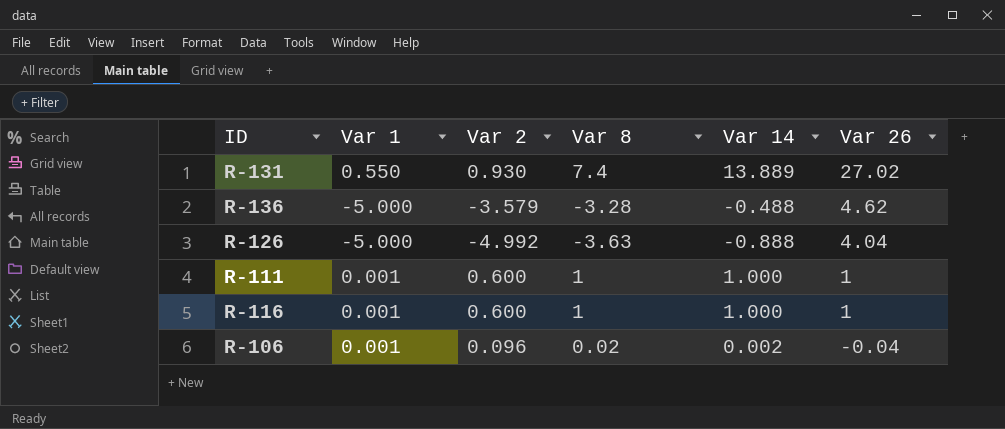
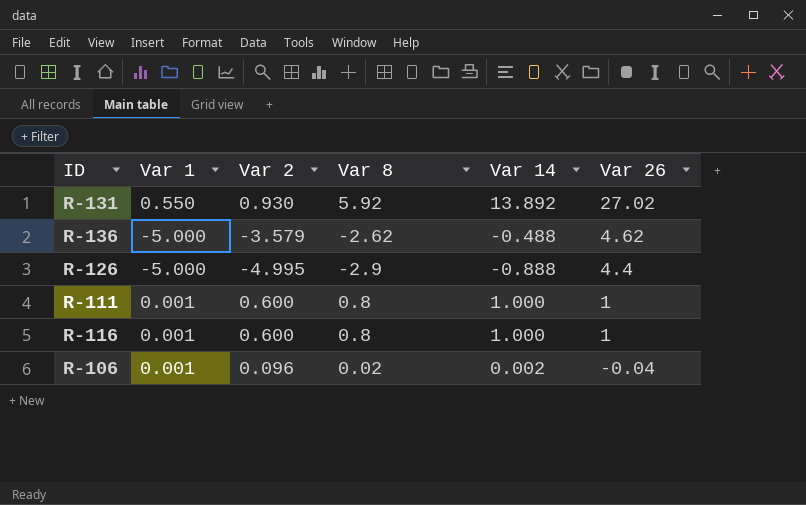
R-131 | Var 8: 7.4 -> 5.92
R-131 | Var 14: 13.889 -> 13.892
R-136 | Var 8: -3.28 -> -2.62
R-126 | Var 2: -4.992 -> -4.995
R-126 | Var 8: -3.63 -> -2.9
R-126 | Var 26: 4.04 -> 4.4
R-111 | Var 8: 1 -> 0.8
R-116 | Var 8: 1 -> 0.8

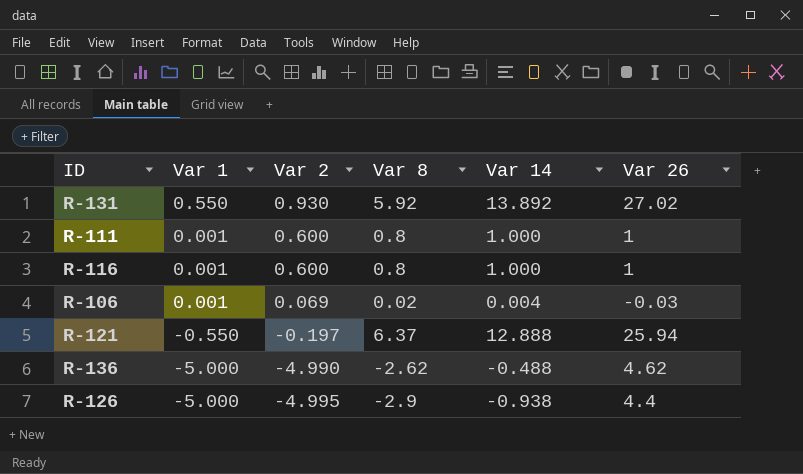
row order: Var 26 descending -> Var 1 descending
R-106 | Var 2: 0.096 -> 0.069
R-106 | Var 14: 0.002 -> 0.004
R-106 | Var 26: -0.04 -> -0.03
row R-121: none -> -0.550 | -0.197 | 6.37 | 12.888 | 25.94
R-136 | Var 2: -3.579 -> -4.990
R-126 | Var 14: -0.888 -> -0.938

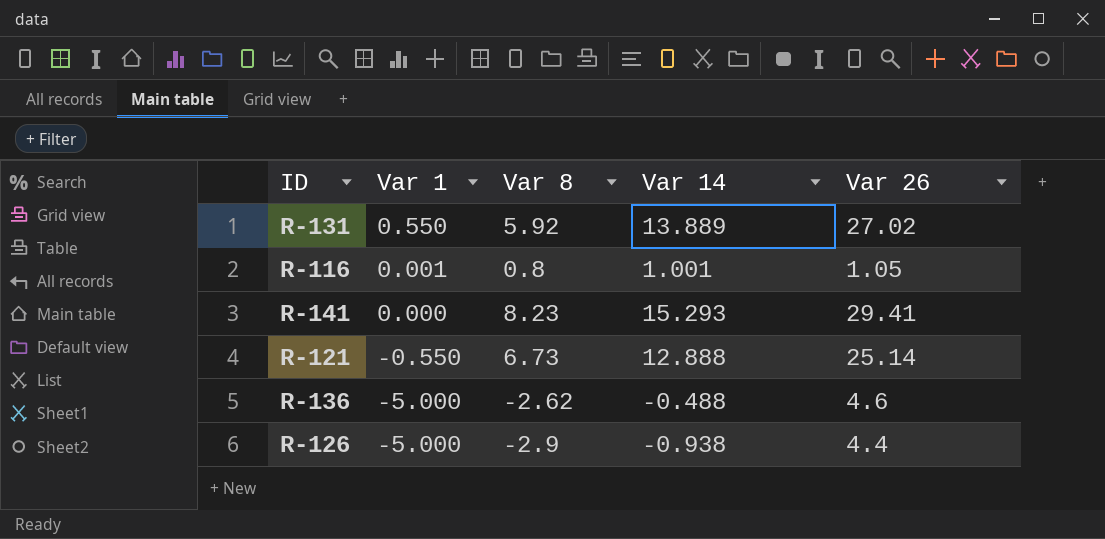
column Var 2 | position: 3 -> none
row R-111: 0.001 | 0.600 | 0.8 | 1.000 | 1 -> none
row R-106: 0.001 | 0.069 | 0.02 | 0.004 | -0.03 -> none
R-131 | Var 14: 13.892 -> 13.889
R-116 | Var 14: 1.000 -> 1.001
R-116 | Var 26: 1 -> 1.05
row R-141: none -> 0.000 | 8.23 | 15.293 | 29.41
R-121 | Var 8: 6.37 -> 6.73
R-121 | Var 26: 25.94 -> 25.14
R-136 | Var 26: 4.62 -> 4.6

